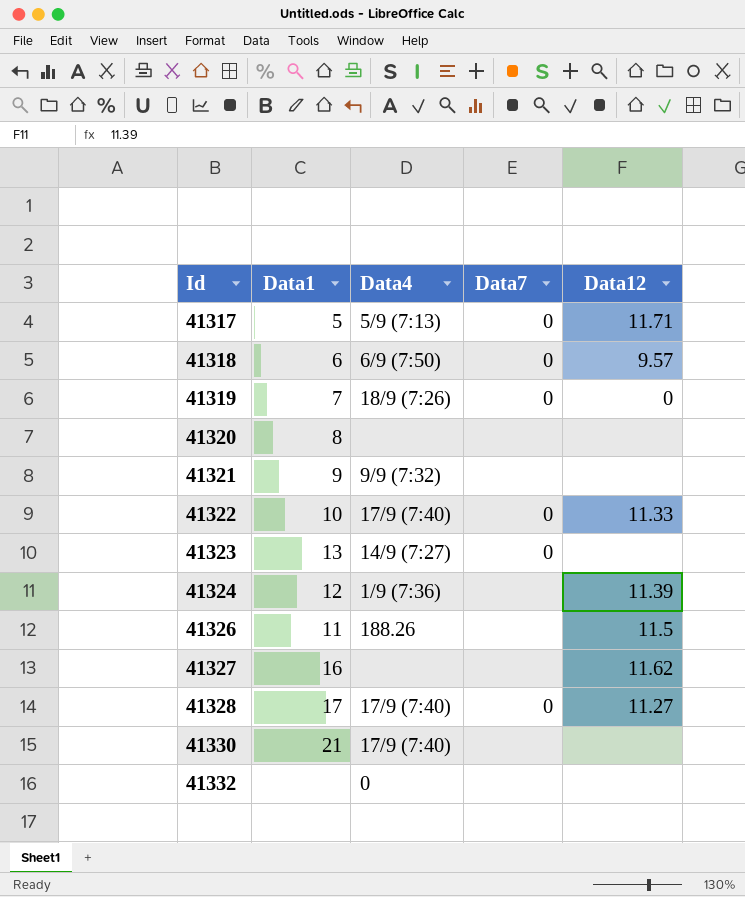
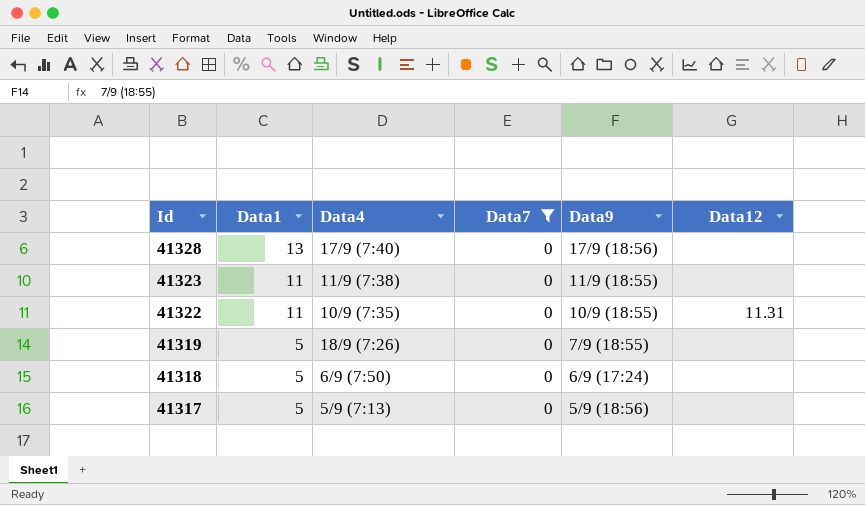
filter: none -> Data7 = 0
row order: Id ascending -> Id descending
column Data9 | position: none -> 5
41328 | Data1: 17 -> 13
41328 | Data12: 11.27 -> none
41323 | Data1: 13 -> 11
41323 | Data4: 14/9 (7:27) -> 11/9 (7:38)
41322 | Data1: 10 -> 11
41322 | Data4: 17/9 (7:40) -> 10/9 (7:35)
41322 | Data12: 11.33 -> 11.31
41319 | Data1: 7 -> 5
41319 | Data12: 0 -> none
41318 | Data1: 6 -> 5
41318 | Data12: 9.57 -> none
41317 | Data12: 11.71 -> none

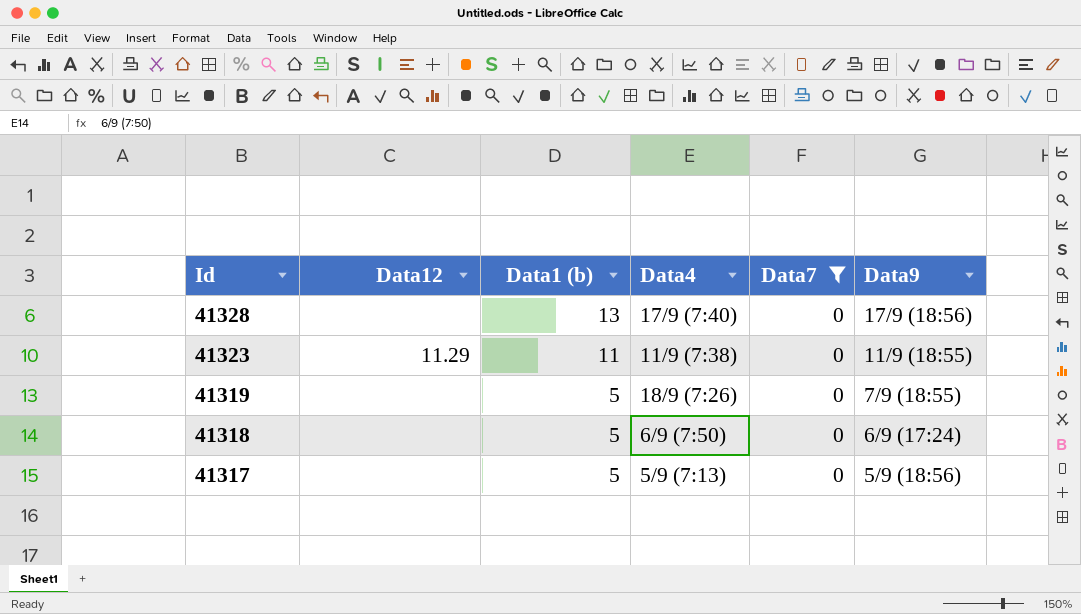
column Data12 | position: 6 -> 2
column name: Data1 -> Data1 (b)
row 41322: 11 | 10/9 (7:35) | 0 | 10/9 (18:55) | 11.31 -> none
41323 | Data12: none -> 11.29

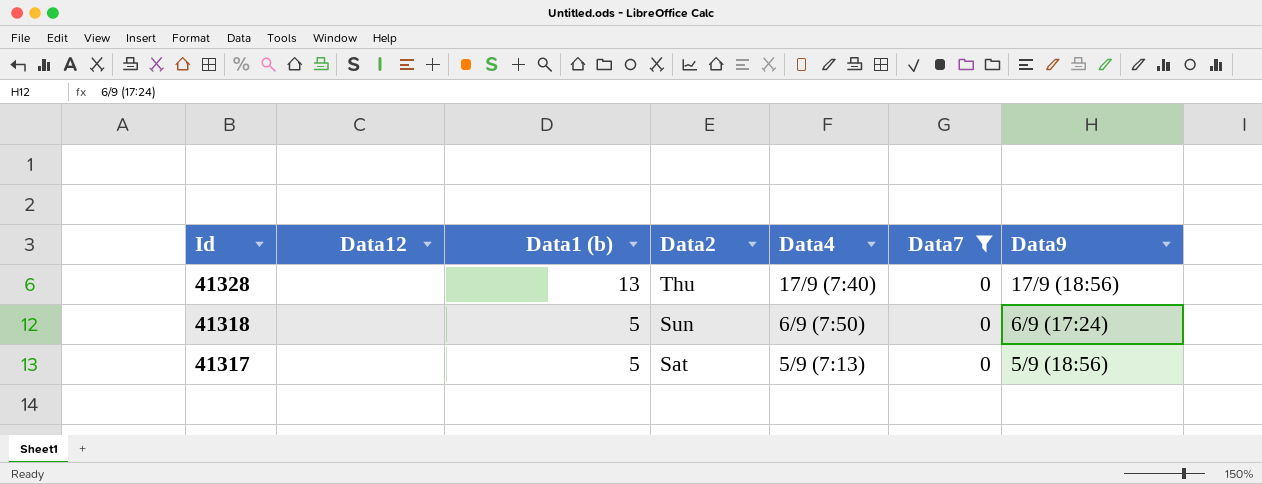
column Data2 | position: none -> 4
row 41323: 11.29 | 11 | 11/9 (7:38) | 0 | 11/9 (18:55) -> none
row 41319: none | 5 | 18/9 (7:26) | 0 | 7/9 (18:55) -> none

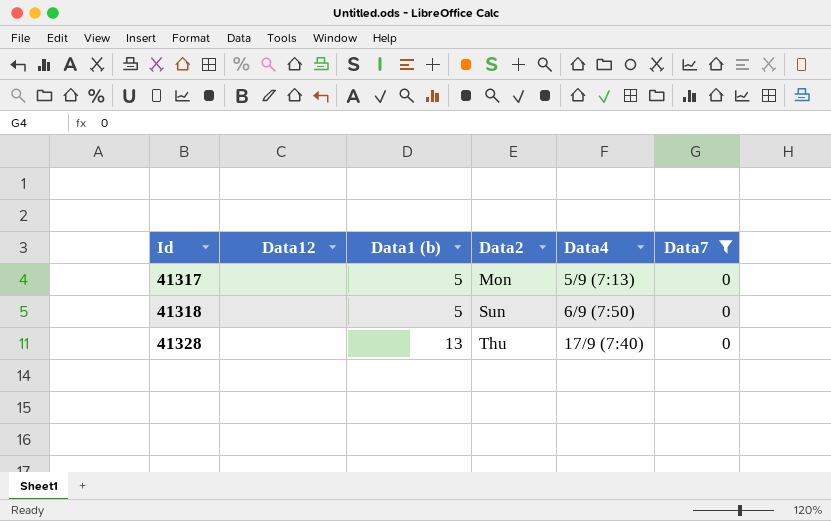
row order: Id descending -> Id ascending
column Data9 | position: 7 -> none
41317 | Data2: Sat -> Mon

